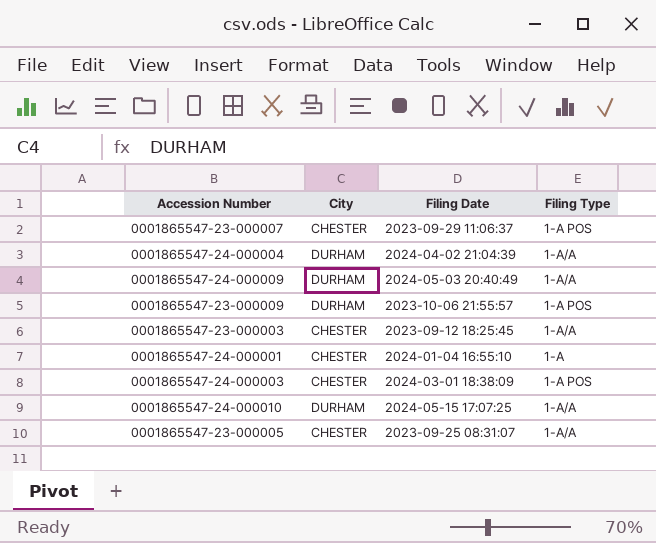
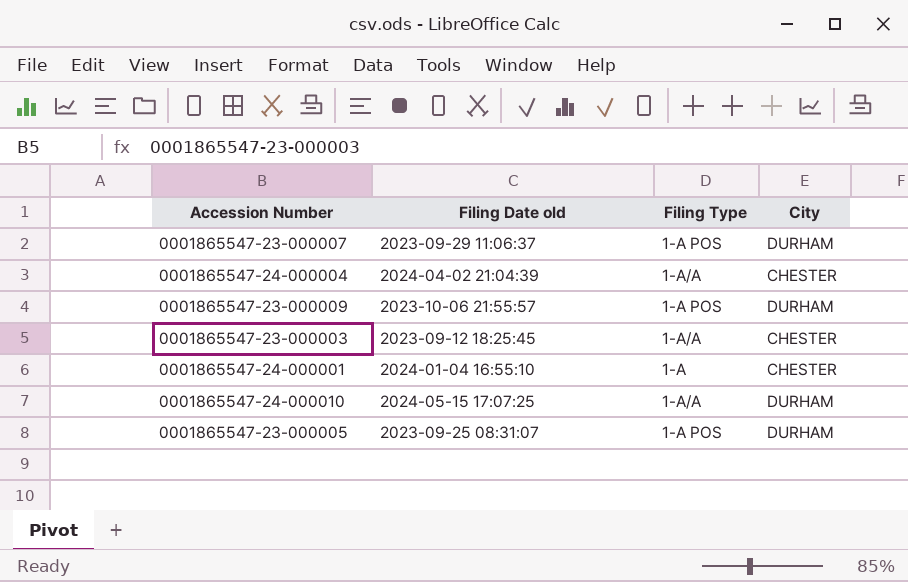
column name: Filing Date -> Filing Date old
column City | position: 2 -> 4
row 0001865547-24-000009: DURHAM | 2024-05-03 20:40:49 | 1-A/A -> none
row 0001865547-24-000003: CHESTER | 2024-03-01 18:38:09 | 1-A POS -> none
0001865547-23-000007 | City: CHESTER -> DURHAM
0001865547-24-000004 | City: DURHAM -> CHESTER
0001865547-23-000005 | Filing Type: 1-A/A -> 1-A POS
0001865547-23-000005 | City: CHESTER -> DURHAM

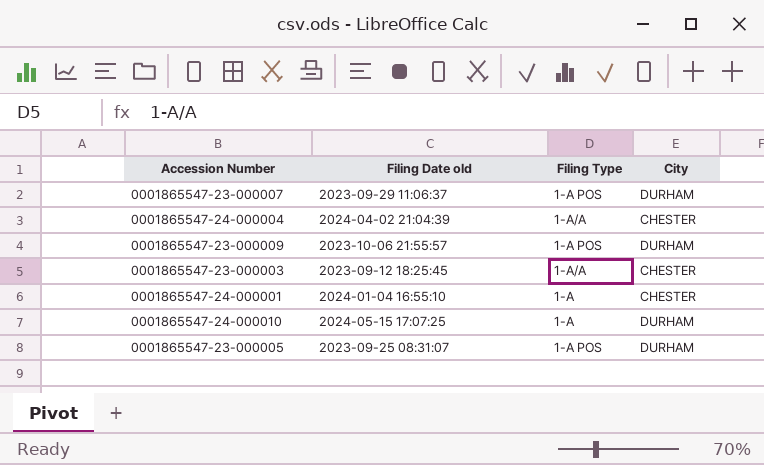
0001865547-24-000010 | Filing Type: 1-A/A -> 1-A

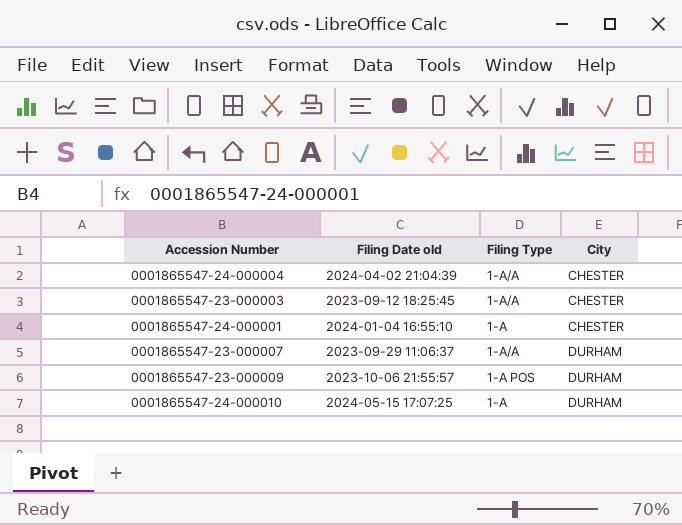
row order: none -> City ascending
row 0001865547-23-000005: 2023-09-25 08:31:07 | 1-A POS | DURHAM -> none
0001865547-23-000007 | Filing Type: 1-A POS -> 1-A/A

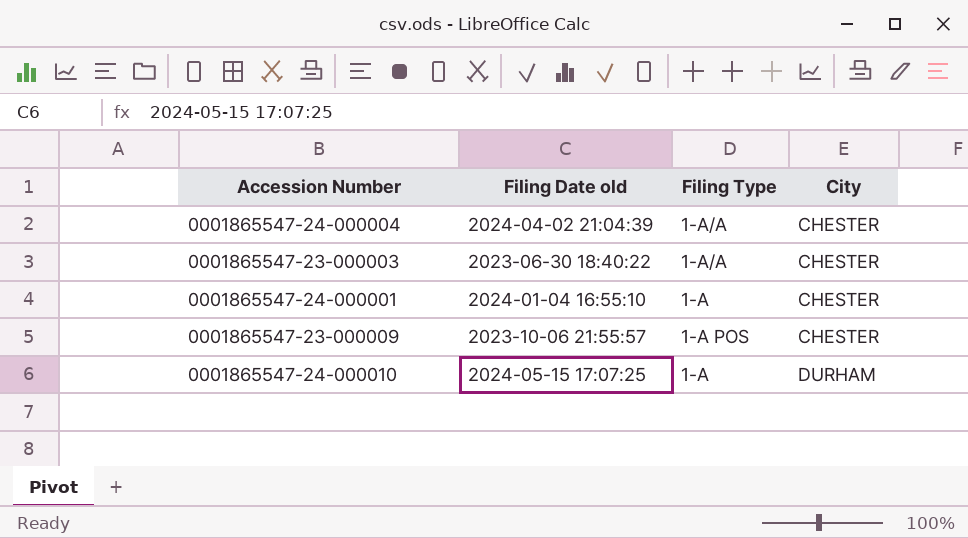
row 0001865547-23-000007: 2023-09-29 11:06:37 | 1-A/A | DURHAM -> none
0001865547-23-000003 | Filing Date old: 2023-09-12 18:25:45 -> 2023-06-30 18:40:22
0001865547-23-000009 | City: DURHAM -> CHESTER

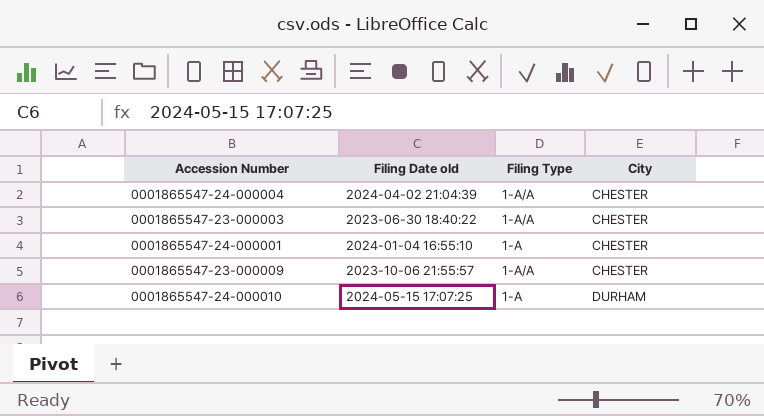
0001865547-23-000009 | Filing Type: 1-A POS -> 1-A/A

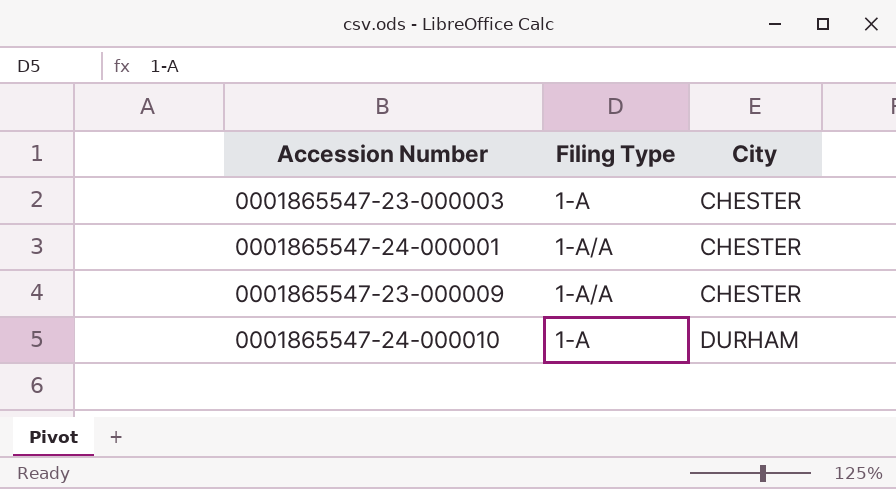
column Filing Date old | position: 2 -> none
row 0001865547-24-000004: 2024-04-02 21:04:39 | 1-A/A | CHESTER -> none
0001865547-23-000003 | Filing Type: 1-A/A -> 1-A
0001865547-24-000001 | Filing Type: 1-A -> 1-A/A

